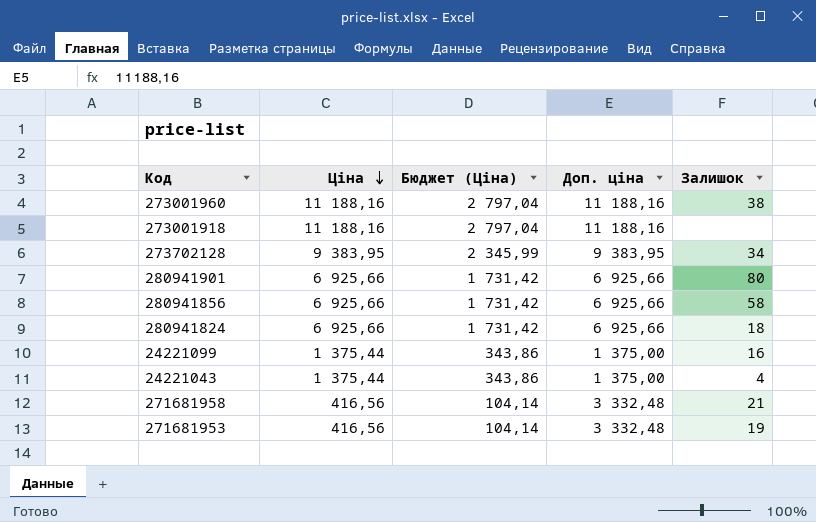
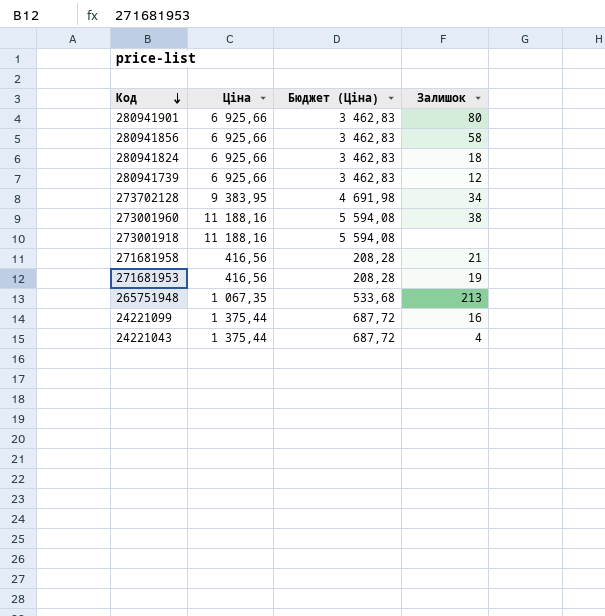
row order: Ціна descending -> Код descending
column Доп. ціна | position: 4 -> none
column Бюджет (Ціна) | formula: [Ціна] * 0,25 -> [Ціна] * 0,5
row 280941739: none -> 6 925,66 | 3 462,83 | 12
row 265751948: none -> 1 067,35 | 533,68 | 213

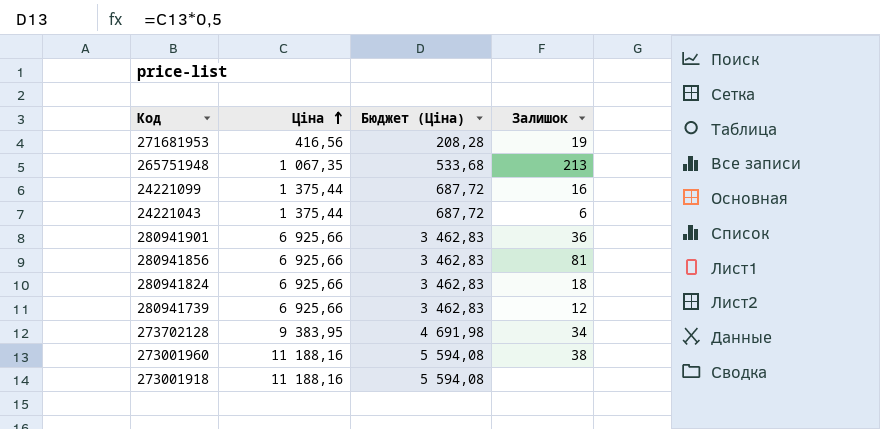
row order: Код descending -> Ціна ascending
row 271681958: 416,56 | 208,28 | 21 -> none
24221043 | Залишок: 4 -> 6
280941901 | Залишок: 80 -> 36
280941856 | Залишок: 58 -> 81

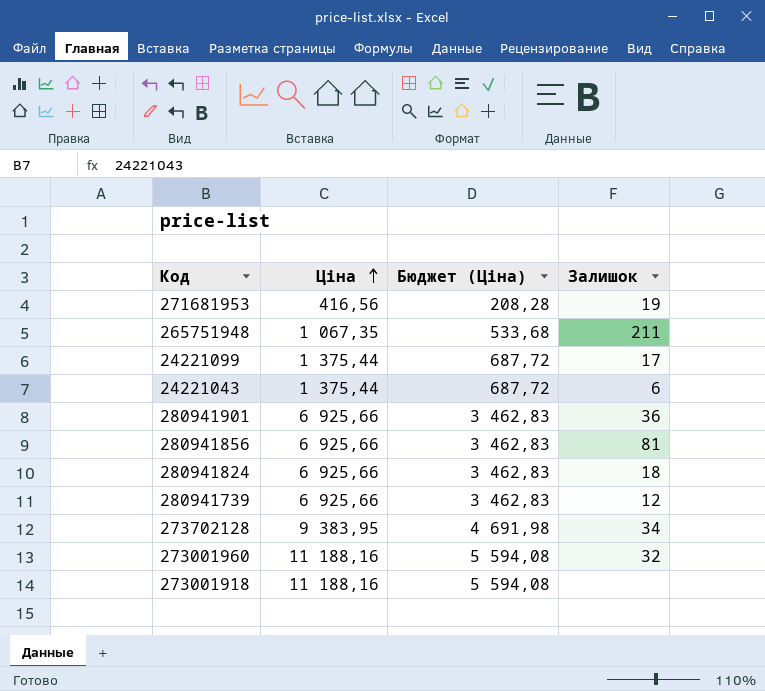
265751948 | Залишок: 213 -> 211
24221099 | Залишок: 16 -> 17
273001960 | Залишок: 38 -> 32

